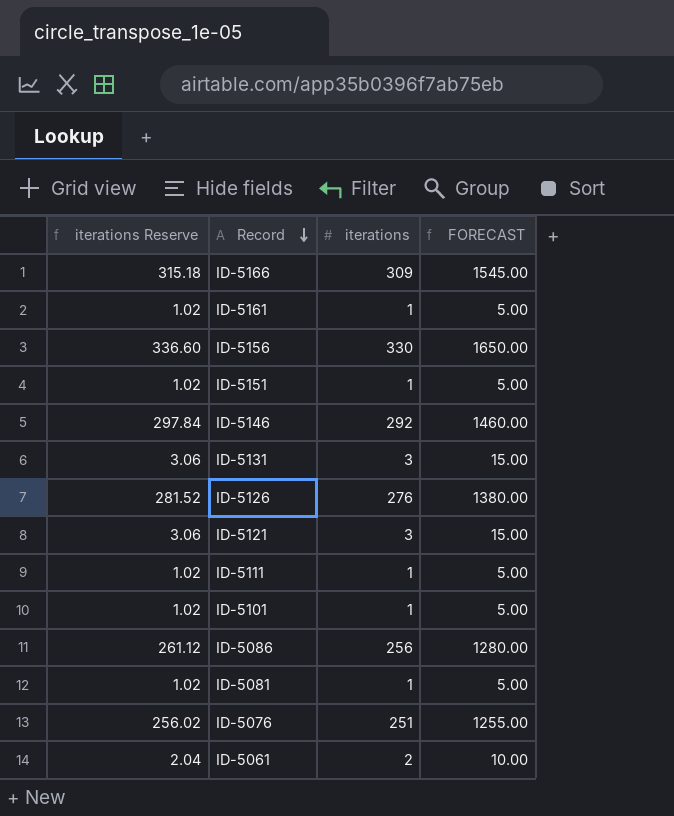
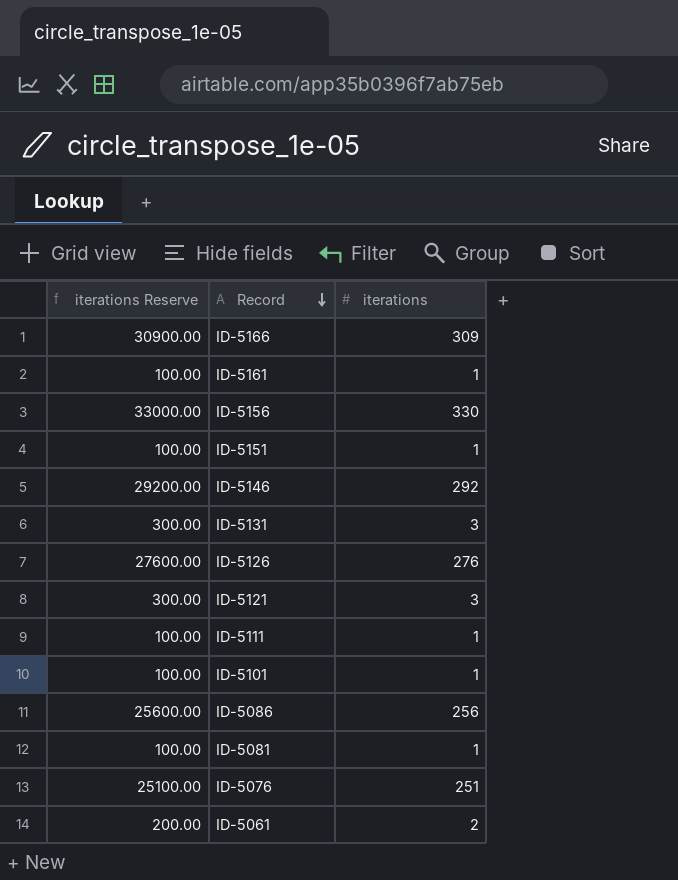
column FORECAST | formula: [iterations] * 5 -> none
column iterations Reserve | formula: [iterations] * 1.02 -> [iterations] * 100

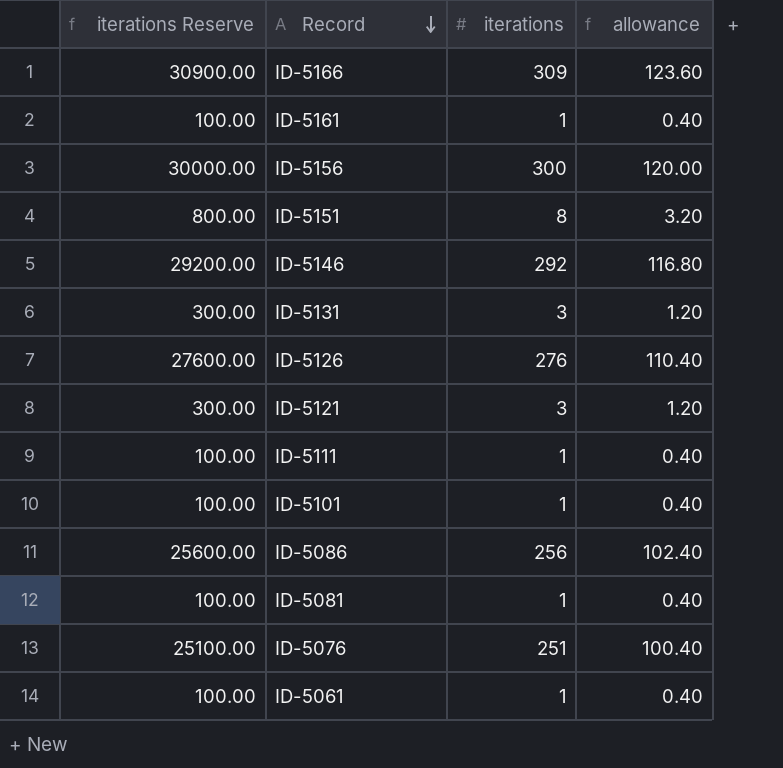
column allowance | formula: none -> [iterations] * 0.4
ID-5156 | iterations Reserve: 33000.00 -> 30000.00
ID-5156 | iterations: 330 -> 300
ID-5151 | iterations Reserve: 100.00 -> 800.00
ID-5151 | iterations: 1 -> 8
ID-5061 | iterations Reserve: 200.00 -> 100.00
ID-5061 | iterations: 2 -> 1

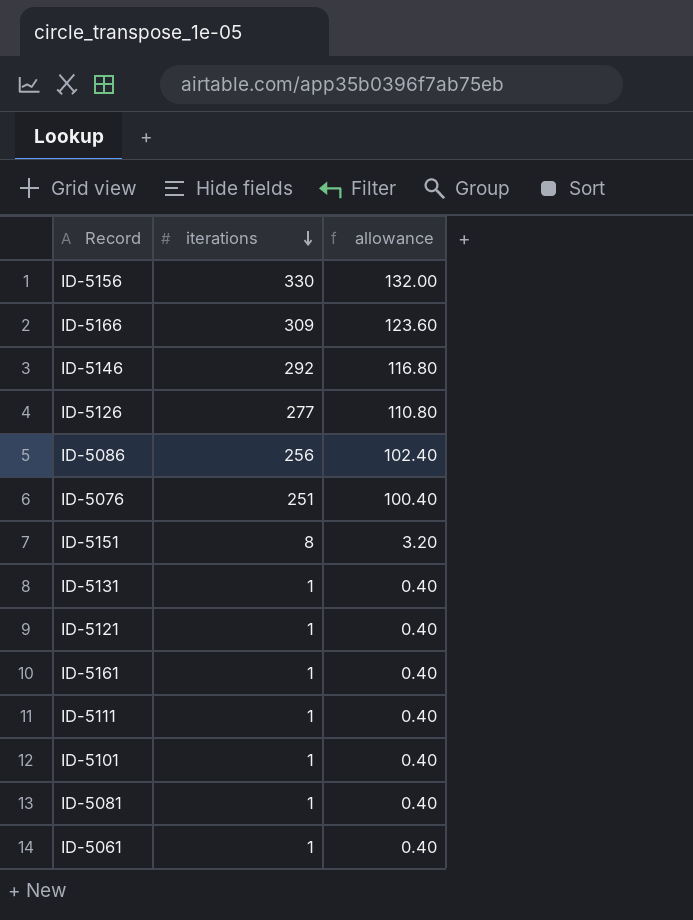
row order: Record descending -> iterations descending
column iterations Reserve | formula: [iterations] * 100 -> none
ID-5156 | iterations: 300 -> 330
ID-5156 | allowance: 120.00 -> 132.00
ID-5126 | iterations: 276 -> 277
ID-5126 | allowance: 110.40 -> 110.80
ID-5131 | iterations: 3 -> 1
ID-5131 | allowance: 1.20 -> 0.40
ID-5121 | iterations: 3 -> 1
ID-5121 | allowance: 1.20 -> 0.40

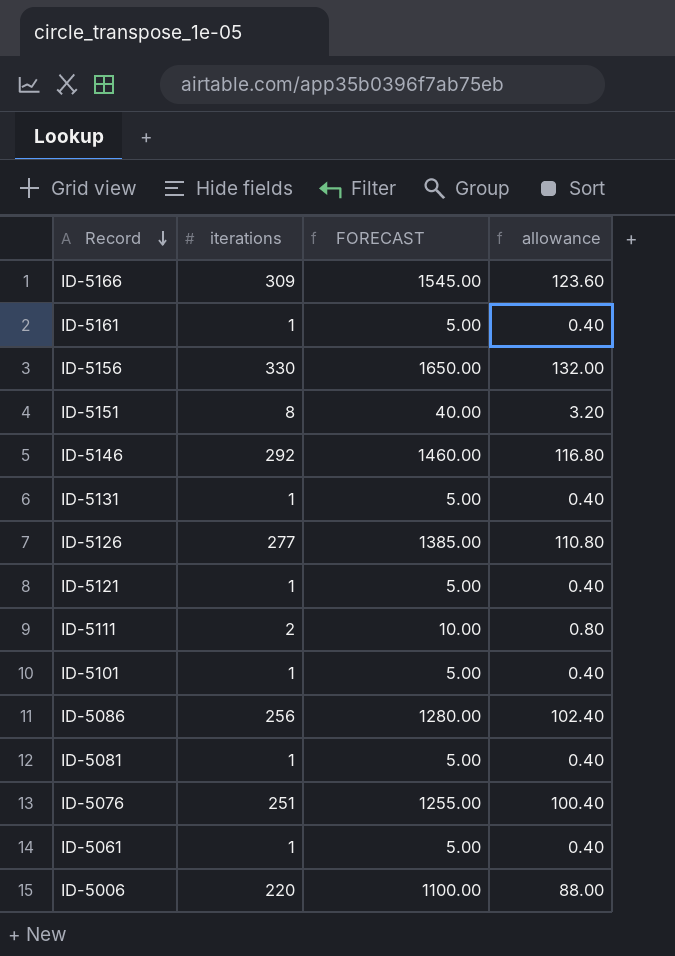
row order: iterations descending -> Record descending
column FORECAST | formula: none -> [iterations] * 5
ID-5111 | iterations: 1 -> 2
ID-5111 | allowance: 0.40 -> 0.80
row ID-5006: none -> 220 | 1100.00 | 88.00

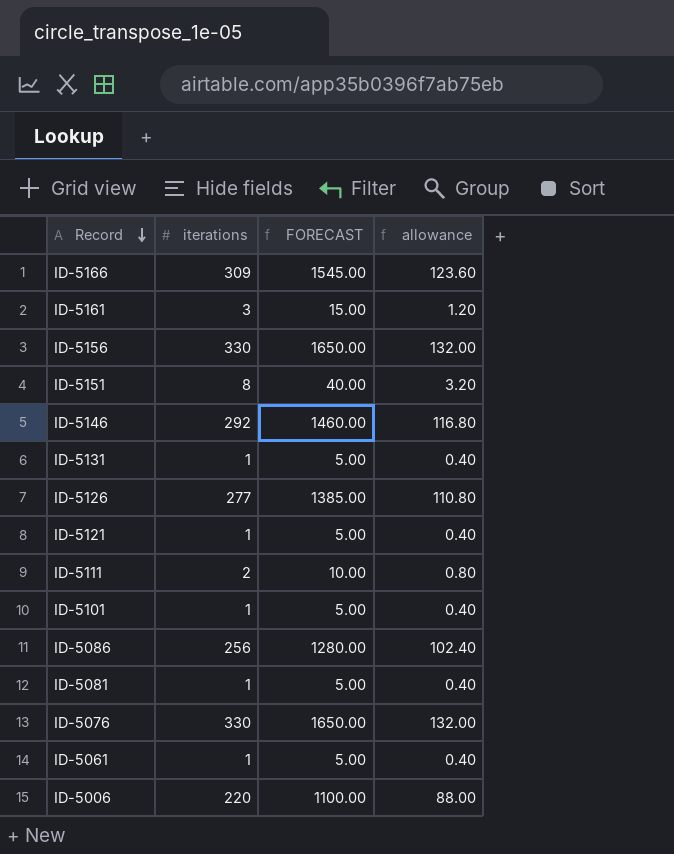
ID-5161 | iterations: 1 -> 3
ID-5161 | FORECAST: 5.00 -> 15.00
ID-5161 | allowance: 0.40 -> 1.20
ID-5076 | iterations: 251 -> 330
ID-5076 | FORECAST: 1255.00 -> 1650.00
ID-5076 | allowance: 100.40 -> 132.00

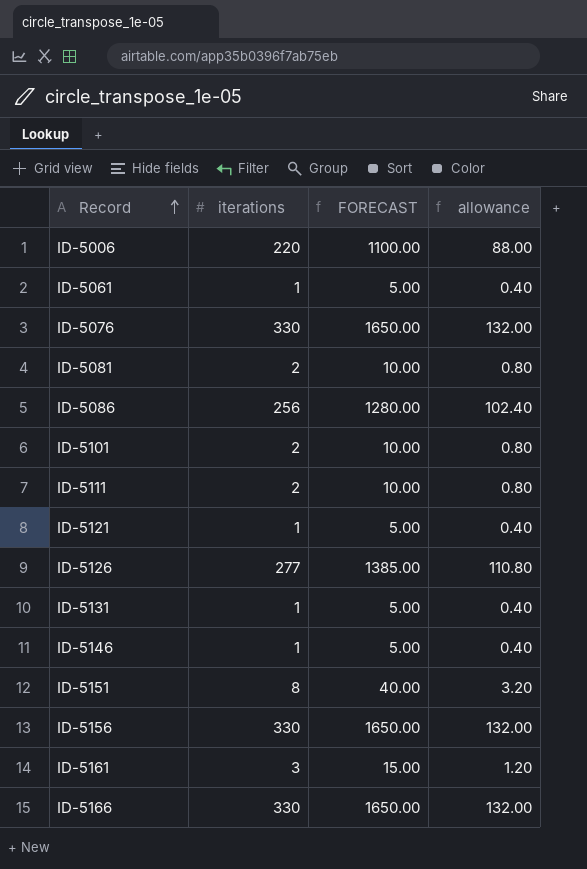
row order: Record descending -> Record ascending
ID-5081 | iterations: 1 -> 2
ID-5081 | FORECAST: 5.00 -> 10.00
ID-5081 | allowance: 0.40 -> 0.80
ID-5101 | iterations: 1 -> 2
ID-5101 | FORECAST: 5.00 -> 10.00
ID-5101 | allowance: 0.40 -> 0.80
ID-5146 | iterations: 292 -> 1
ID-5146 | FORECAST: 1460.00 -> 5.00
ID-5146 | allowance: 116.80 -> 0.40
ID-5166 | iterations: 309 -> 330
ID-5166 | FORECAST: 1545.00 -> 1650.00
ID-5166 | allowance: 123.60 -> 132.00

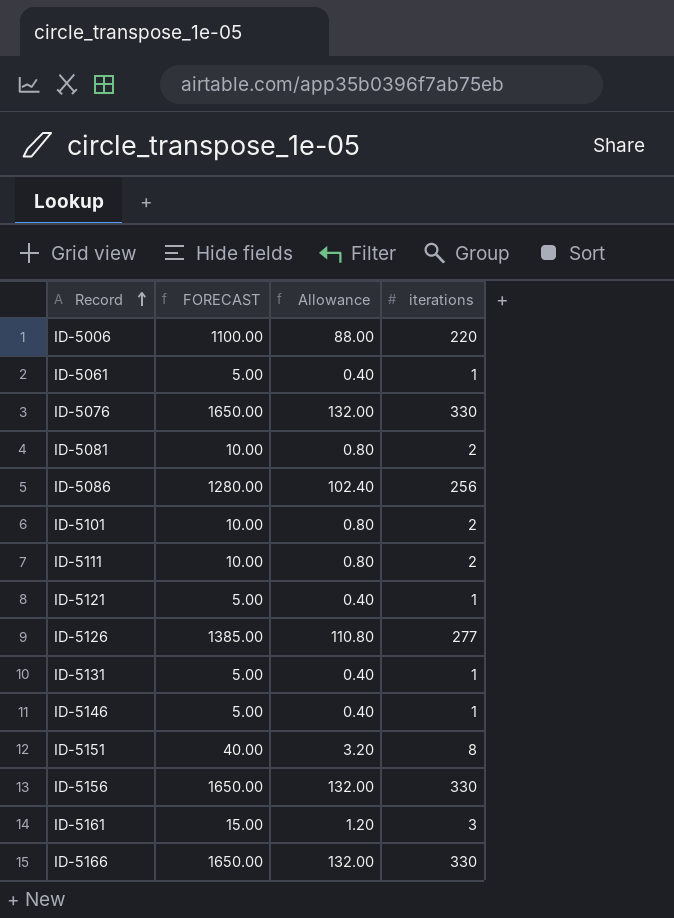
column name: allowance -> Allowance
column iterations | position: 2 -> 4

